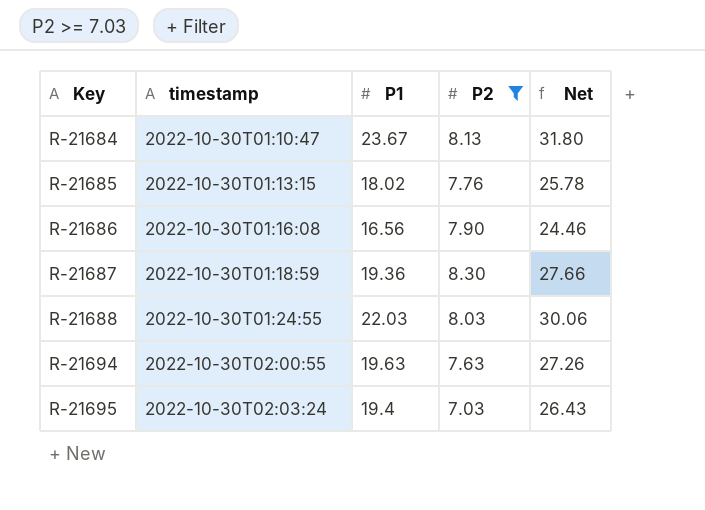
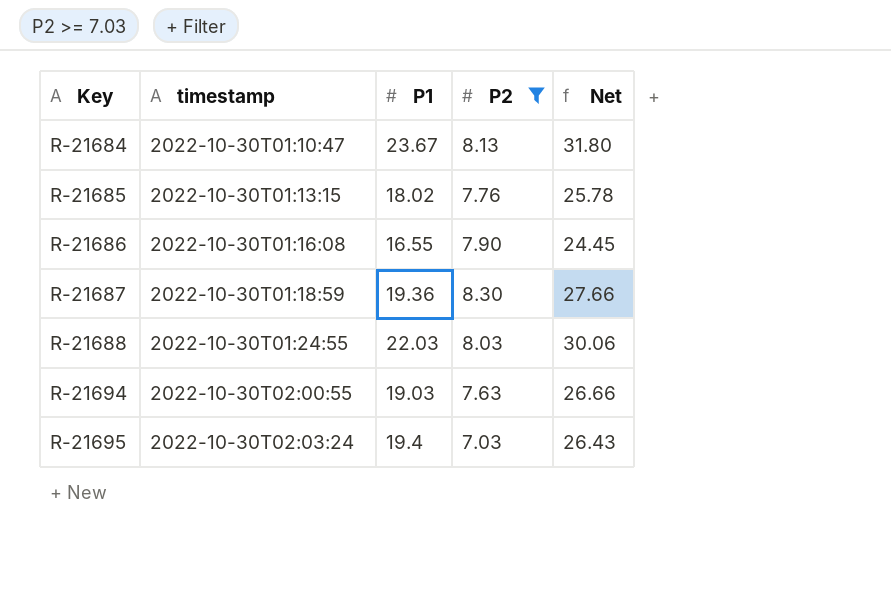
R-21686 | P1: 16.56 -> 16.55
R-21686 | Net: 24.46 -> 24.45
R-21694 | P1: 19.63 -> 19.03
R-21694 | Net: 27.26 -> 26.66

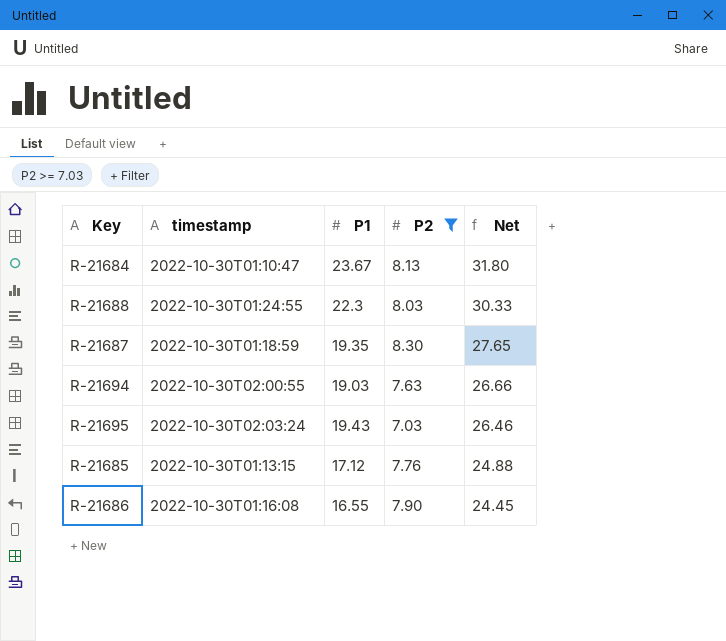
row order: Key ascending -> Net descending
R-21688 | P1: 22.03 -> 22.3
R-21688 | Net: 30.06 -> 30.33
R-21687 | P1: 19.36 -> 19.35
R-21687 | Net: 27.66 -> 27.65
R-21695 | P1: 19.4 -> 19.43
R-21695 | Net: 26.43 -> 26.46
R-21685 | P1: 18.02 -> 17.12
R-21685 | Net: 25.78 -> 24.88

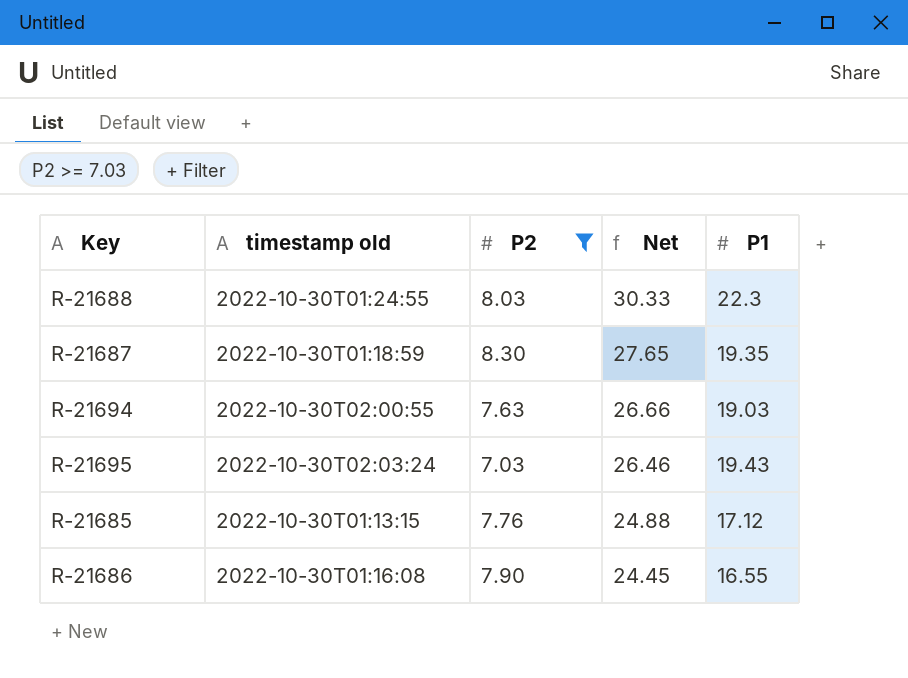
column name: timestamp -> timestamp old
column P1 | position: 3 -> 5
row R-21684: 2022-10-30T01:10:47 | 23.67 | 8.13 | 31.80 -> none

